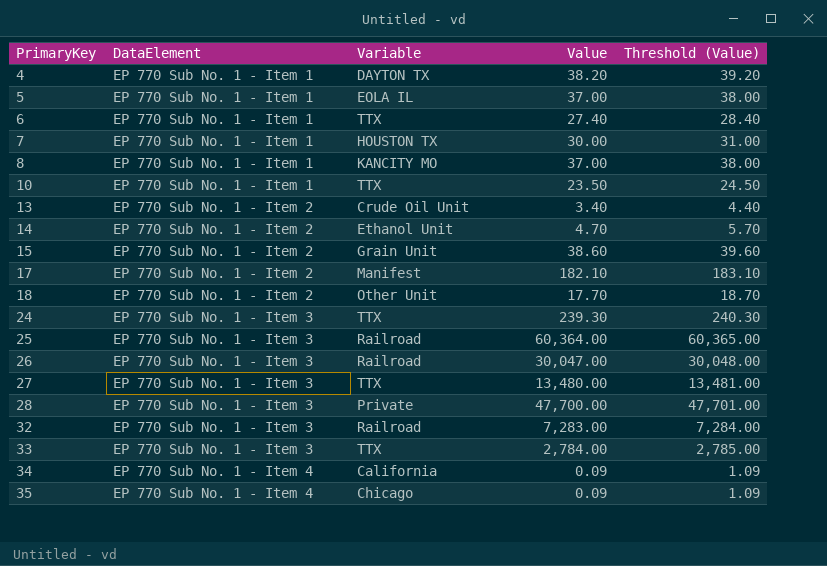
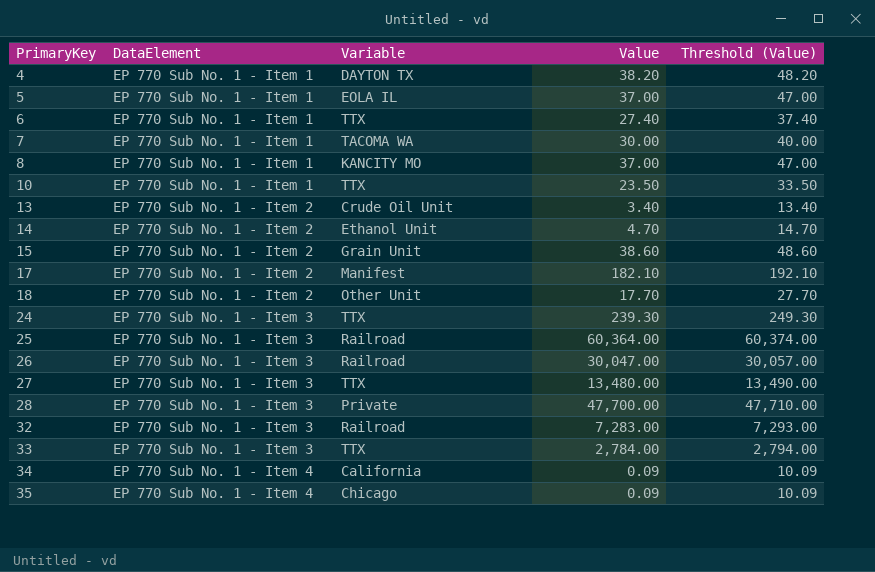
column Threshold (Value) | formula: [Value] + 1 -> [Value] + 10
7 | Variable: HOUSTON TX -> TACOMA WA

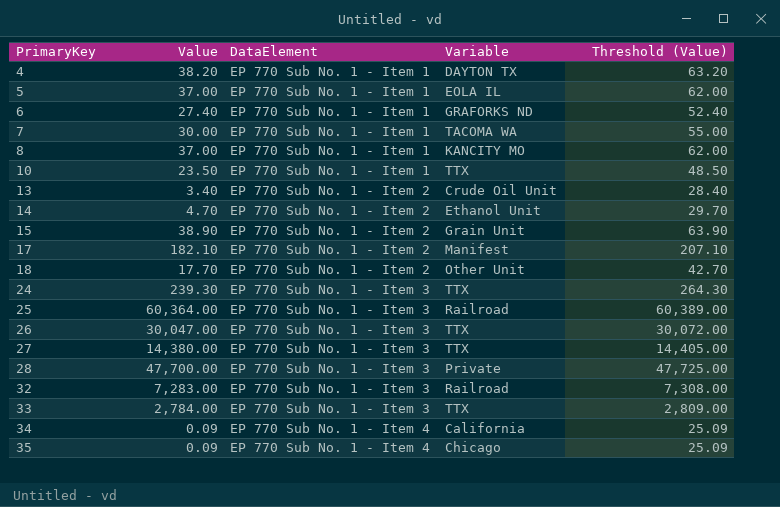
column Value | position: 4 -> 2
column Threshold (Value) | formula: [Value] + 10 -> [Value] + 25
6 | Variable: TTX -> GRAFORKS ND
15 | Value: 38.60 -> 38.90
26 | Variable: Railroad -> TTX
27 | Value: 13,480.00 -> 14,380.00

